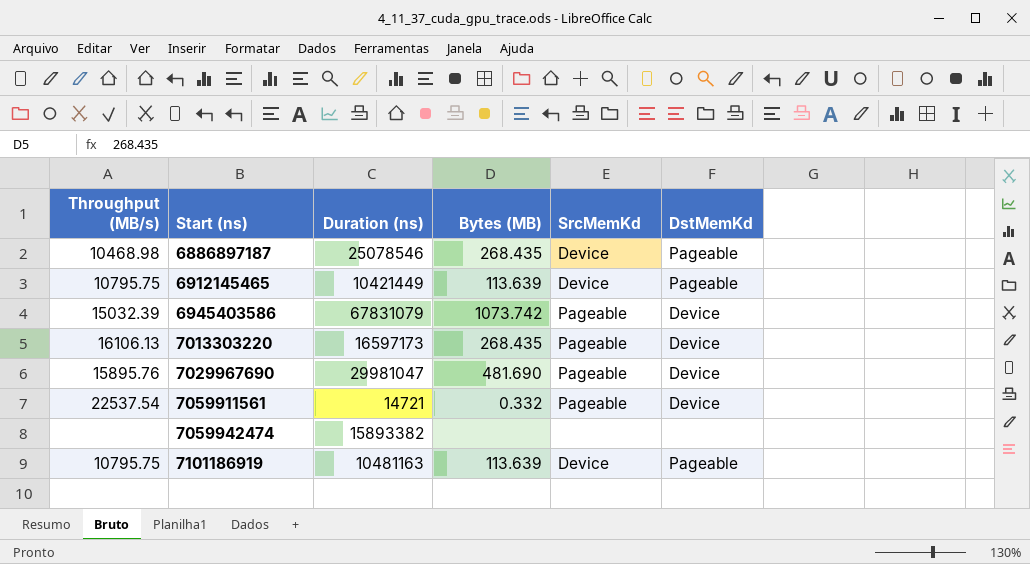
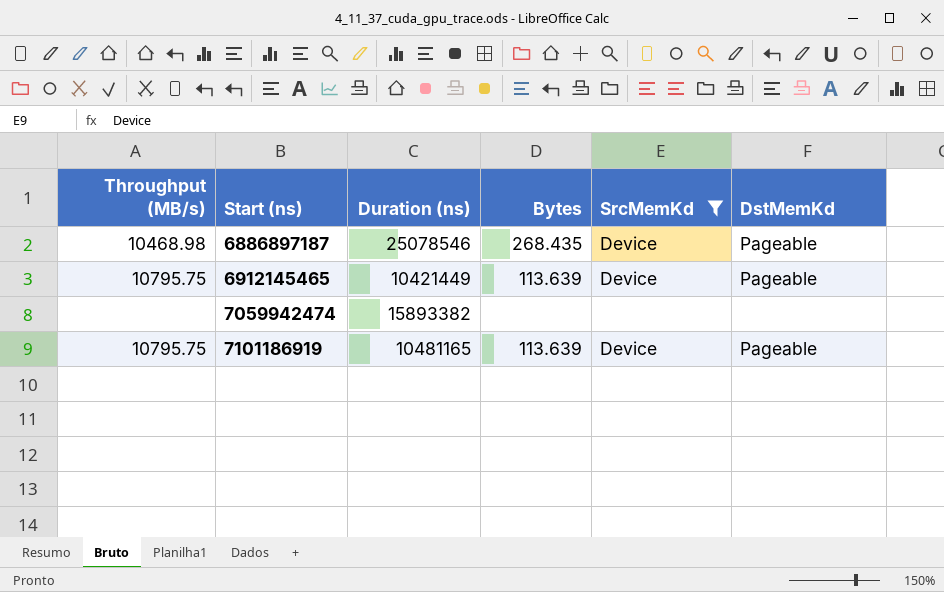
filter: none -> SrcMemKd != Pageable
column name: Bytes (MB) -> Bytes
7101186919 | Duration (ns): 10481163 -> 10481165

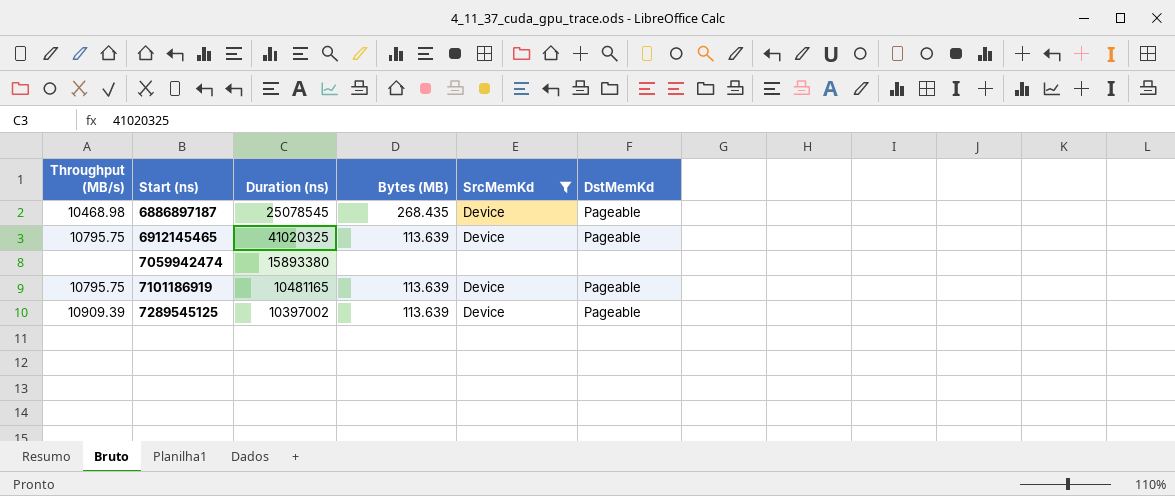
column name: Bytes -> Bytes (MB)
6886897187 | Duration (ns): 25078546 -> 25078545
6912145465 | Duration (ns): 10421449 -> 41020325
7059942474 | Duration (ns): 15893382 -> 15893380
row 7289545125: none -> 10909.39 | 10397002 | 113.639 | Device | Pageable

